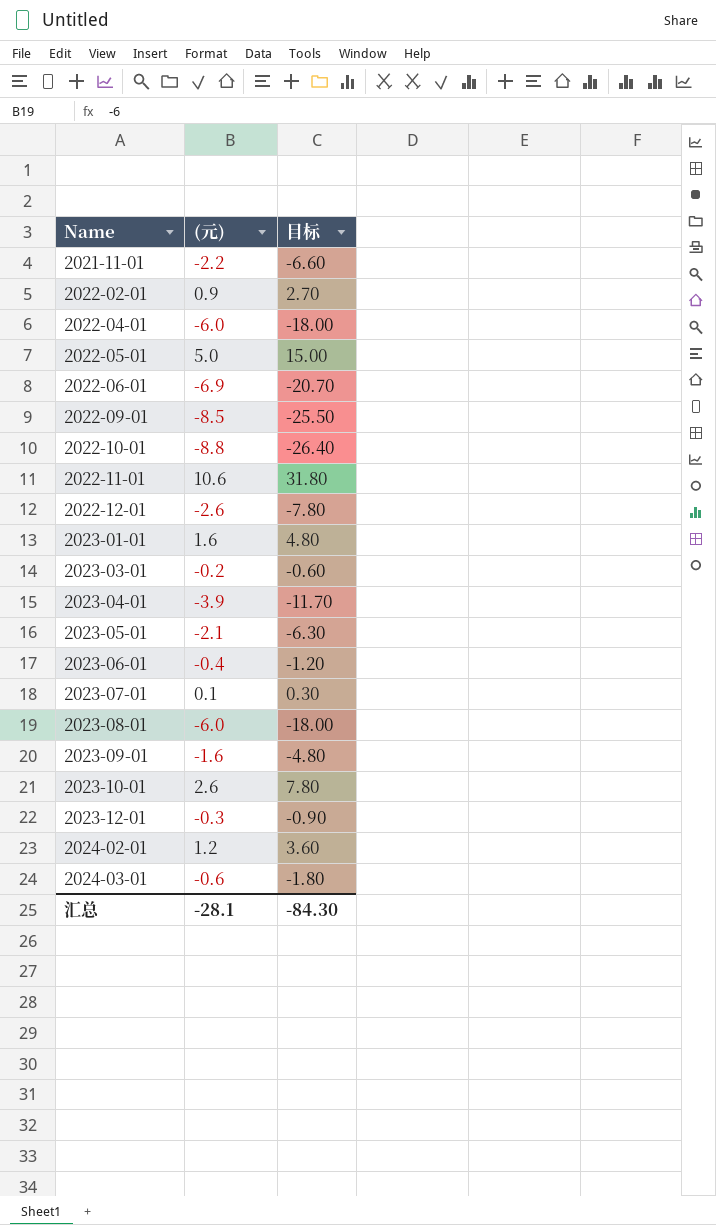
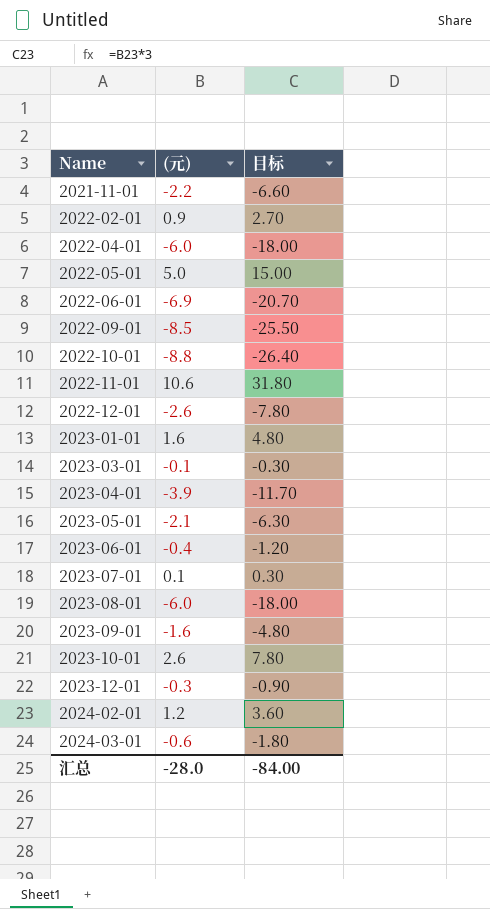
2023-03-01 | (元): -0.2 -> -0.1
2023-03-01 | 目标: -0.60 -> -0.30
汇总 | (元): -28.1 -> -28.0
汇总 | 目标: -84.30 -> -84.00

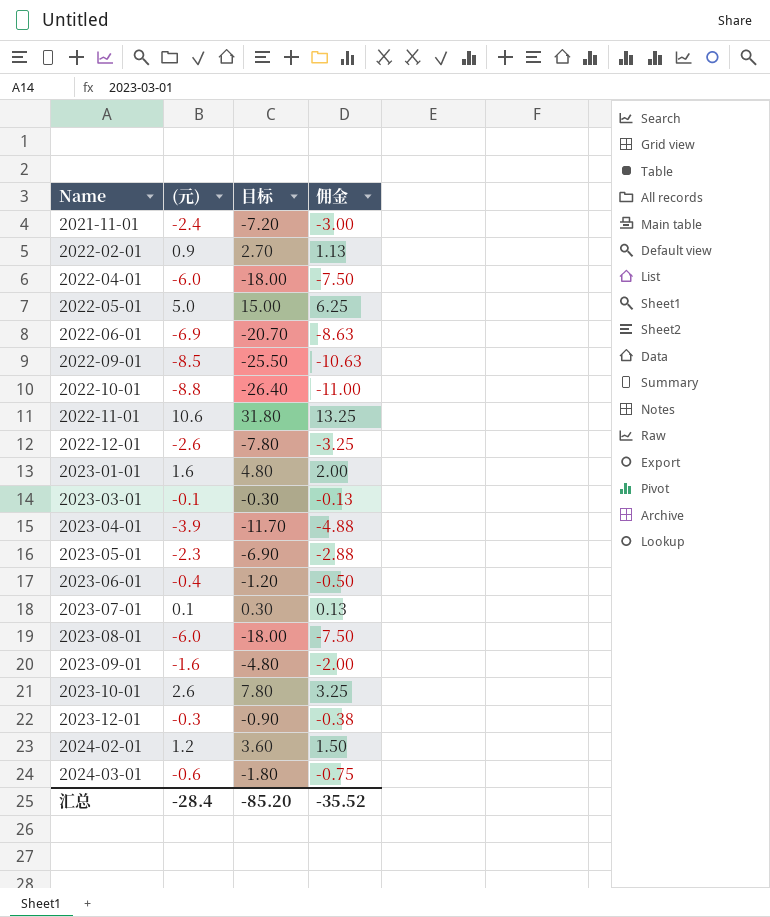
column 佣金 | formula: none -> [(元)] * 1.25
2021-11-01 | (元): -2.2 -> -2.4
2021-11-01 | 目标: -6.60 -> -7.20
2023-05-01 | (元): -2.1 -> -2.3
2023-05-01 | 目标: -6.30 -> -6.90
汇总 | (元): -28.0 -> -28.4
汇总 | 目标: -84.00 -> -85.20

